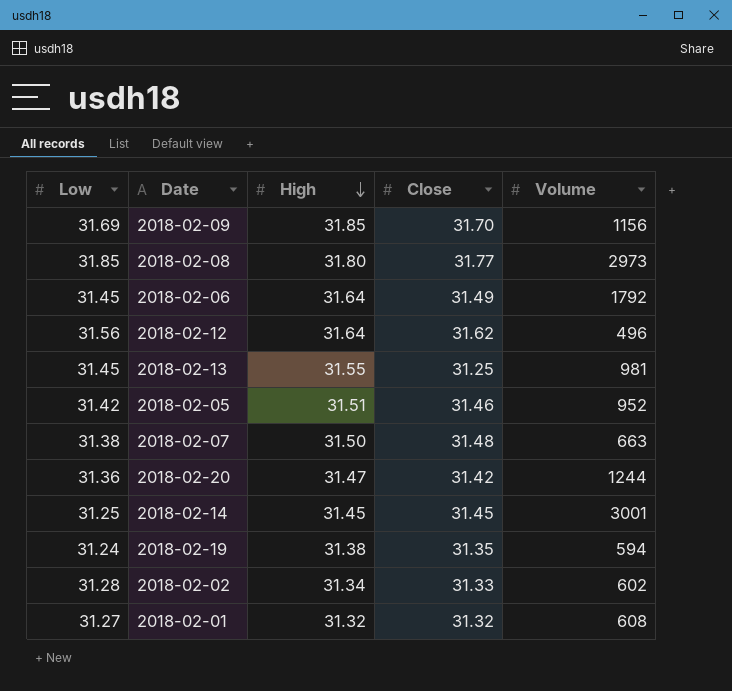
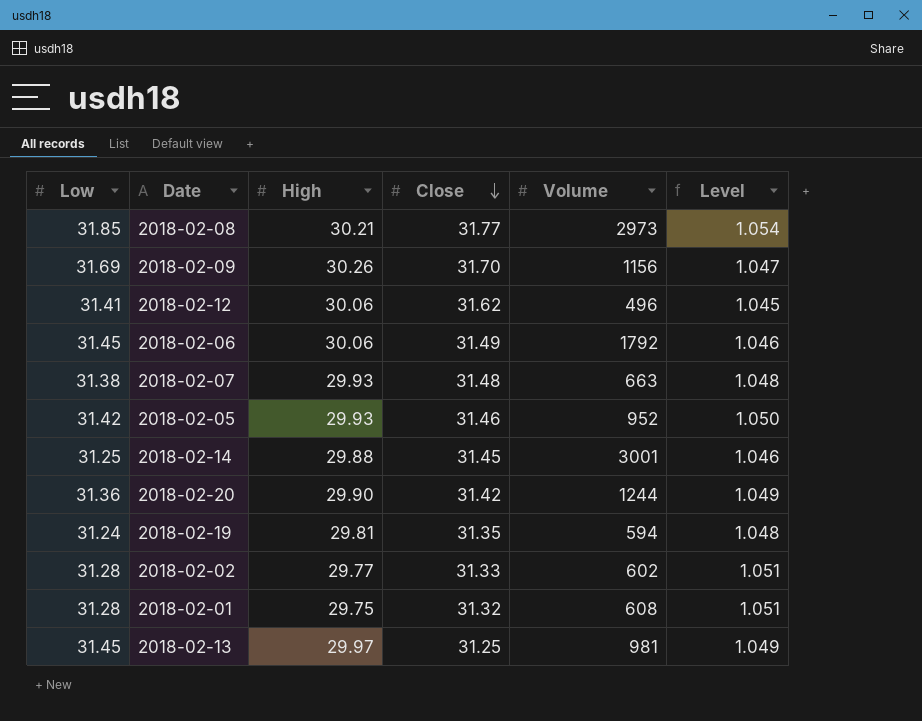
row order: High descending -> Close descending
column Level | formula: none -> [Low] / [High]
2018-02-08 | High: 31.80 -> 30.21
2018-02-09 | High: 31.85 -> 30.26
2018-02-12 | Low: 31.56 -> 31.41
2018-02-12 | High: 31.64 -> 30.06
2018-02-06 | High: 31.64 -> 30.06
2018-02-07 | High: 31.50 -> 29.93
2018-02-05 | High: 31.51 -> 29.93
2018-02-14 | High: 31.45 -> 29.88
2018-02-20 | High: 31.47 -> 29.90
2018-02-19 | High: 31.38 -> 29.81
2018-02-02 | High: 31.34 -> 29.77
2018-02-01 | Low: 31.27 -> 31.28
2018-02-01 | High: 31.32 -> 29.75
2018-02-13 | High: 31.55 -> 29.97

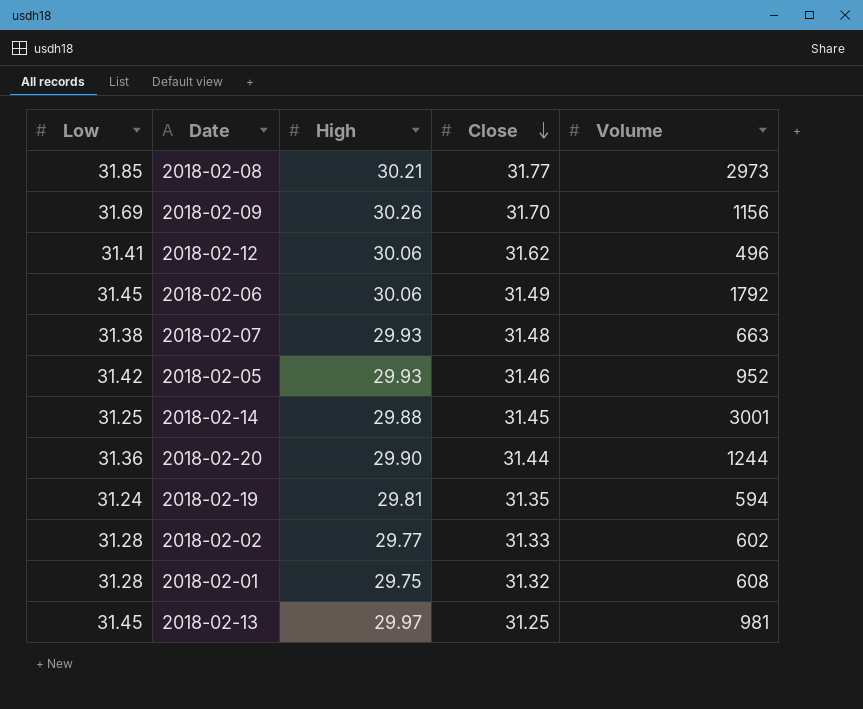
column Level | formula: [Low] / [High] -> none
2018-02-20 | Close: 31.42 -> 31.44

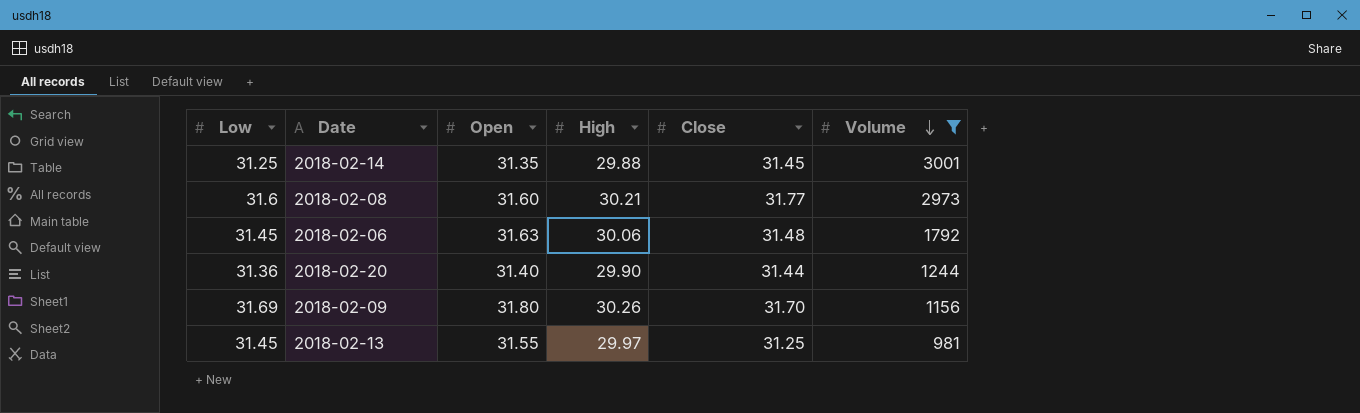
filter: none -> Volume >= 981
row order: Close descending -> Volume descending
column Open | position: none -> 3
2018-02-08 | Low: 31.85 -> 31.6
2018-02-06 | Close: 31.49 -> 31.48

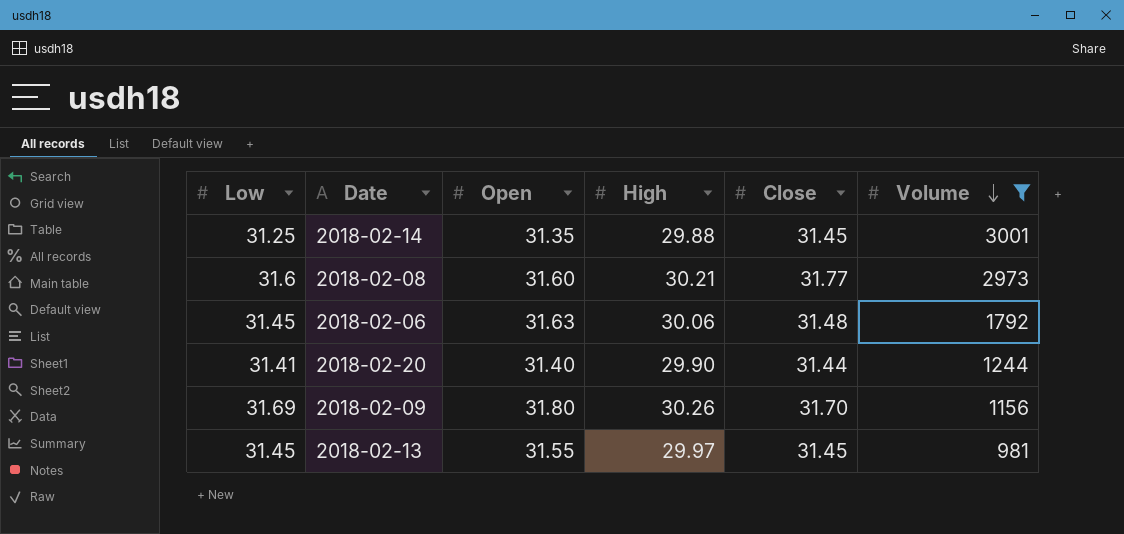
2018-02-20 | Low: 31.36 -> 31.41
2018-02-13 | Close: 31.25 -> 31.45

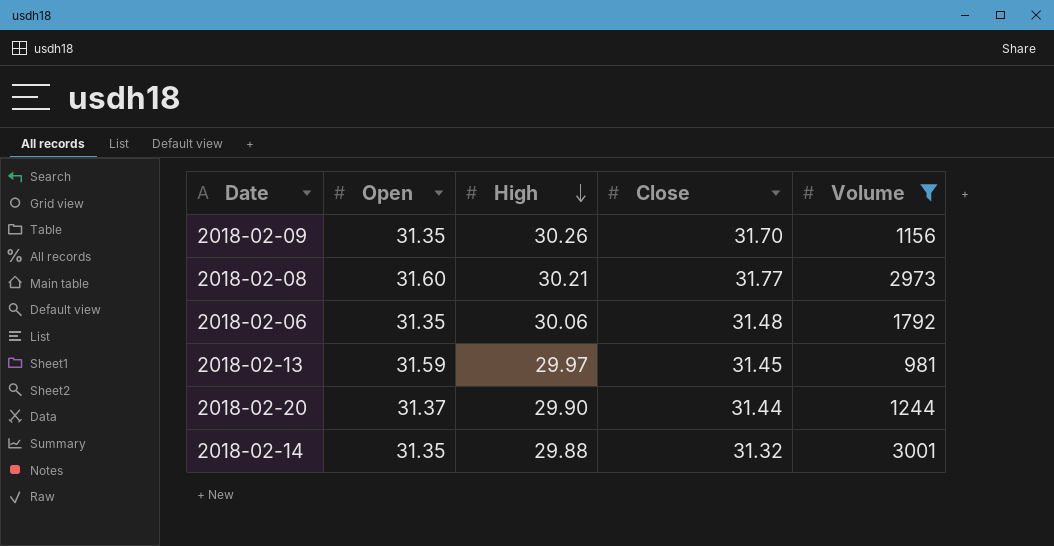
row order: Volume descending -> High descending
column Low | position: 1 -> none
2018-02-09 | Open: 31.80 -> 31.35
2018-02-06 | Open: 31.63 -> 31.35
2018-02-13 | Open: 31.55 -> 31.59
2018-02-20 | Open: 31.40 -> 31.37
2018-02-14 | Close: 31.45 -> 31.32

